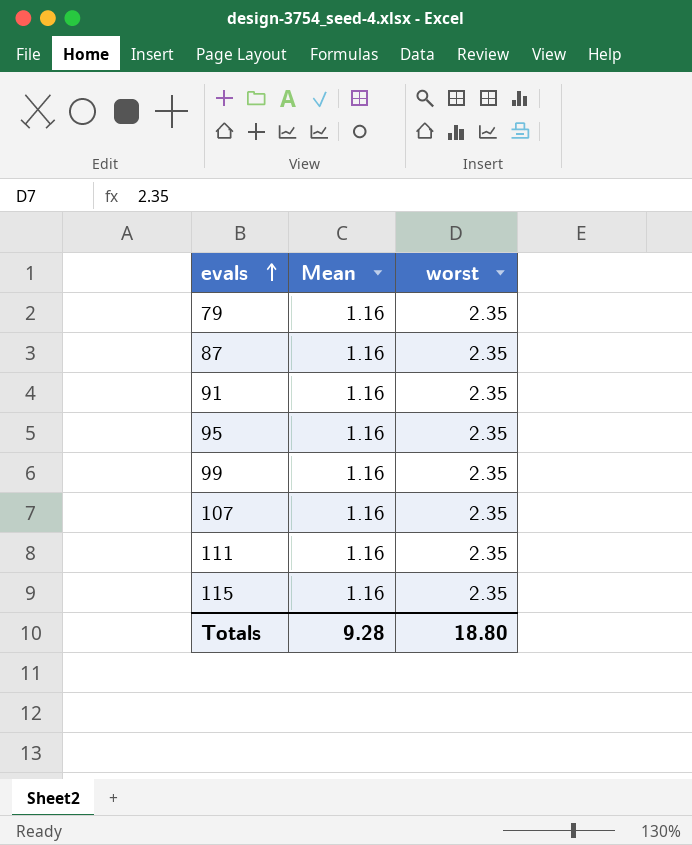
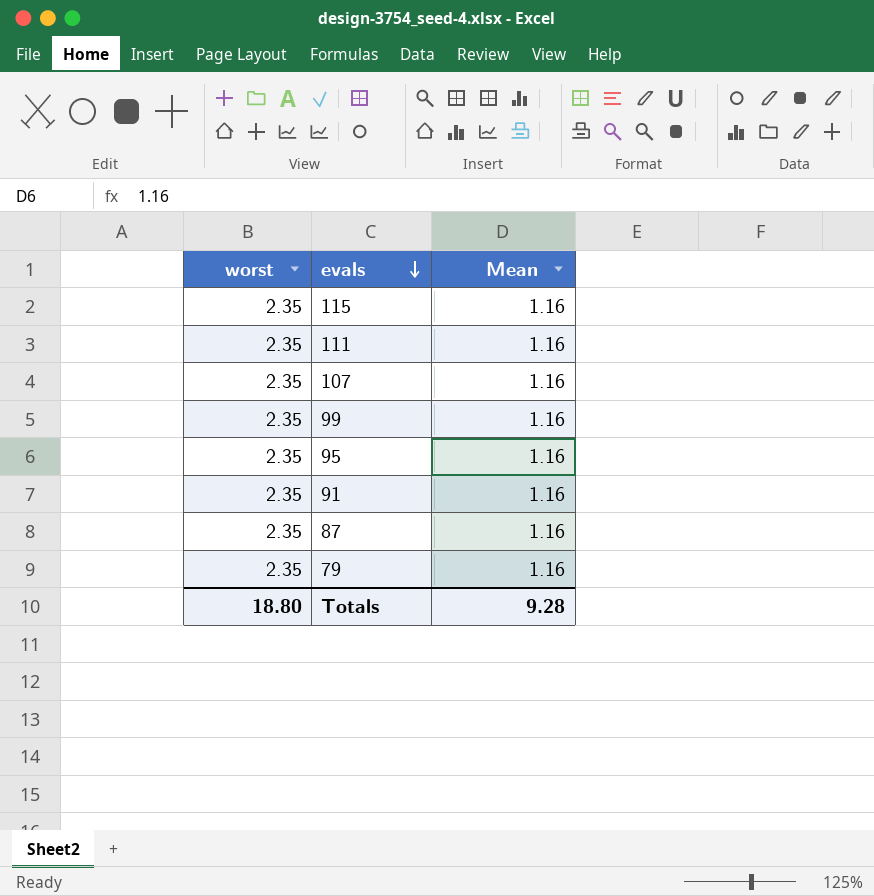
row order: evals ascending -> evals descending
column worst | position: 3 -> 1

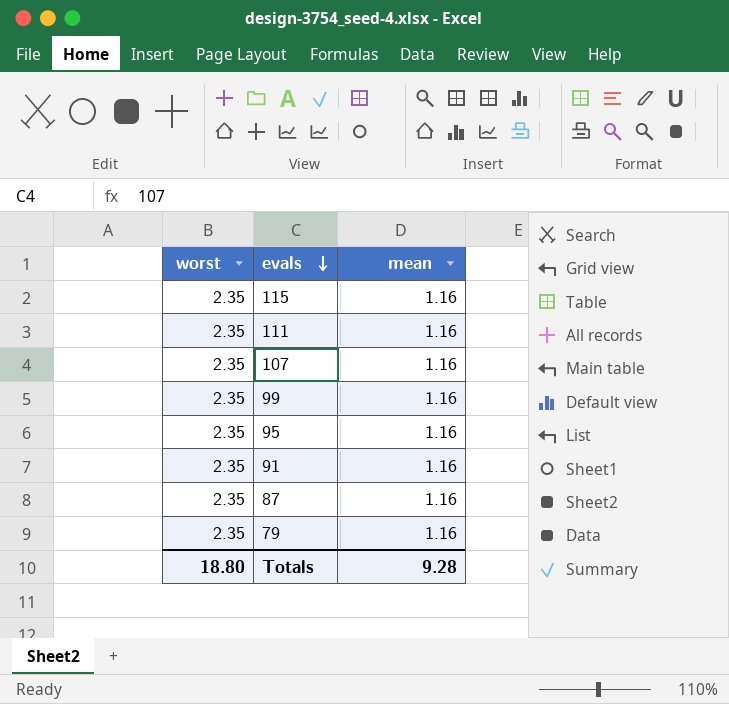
column name: Mean -> mean

